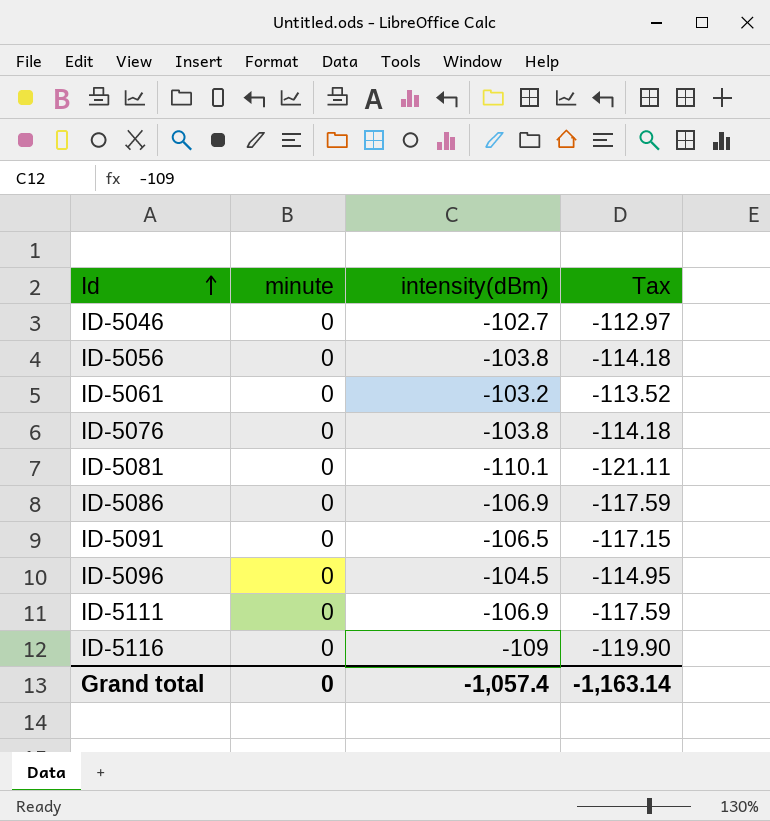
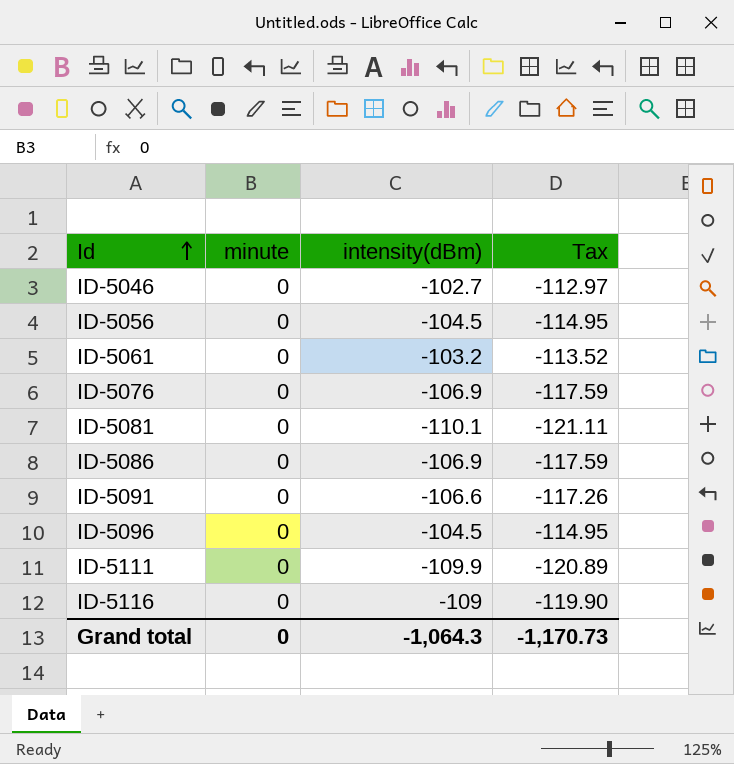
ID-5056 | intensity(dBm): -103.8 -> -104.5
ID-5056 | Tax: -114.18 -> -114.95
ID-5076 | intensity(dBm): -103.8 -> -106.9
ID-5076 | Tax: -114.18 -> -117.59
ID-5091 | intensity(dBm): -106.5 -> -106.6
ID-5091 | Tax: -117.15 -> -117.26
ID-5111 | intensity(dBm): -106.9 -> -109.9
ID-5111 | Tax: -117.59 -> -120.89
Grand total | intensity(dBm): -1,057.4 -> -1,064.3
Grand total | Tax: -1,163.14 -> -1,170.73

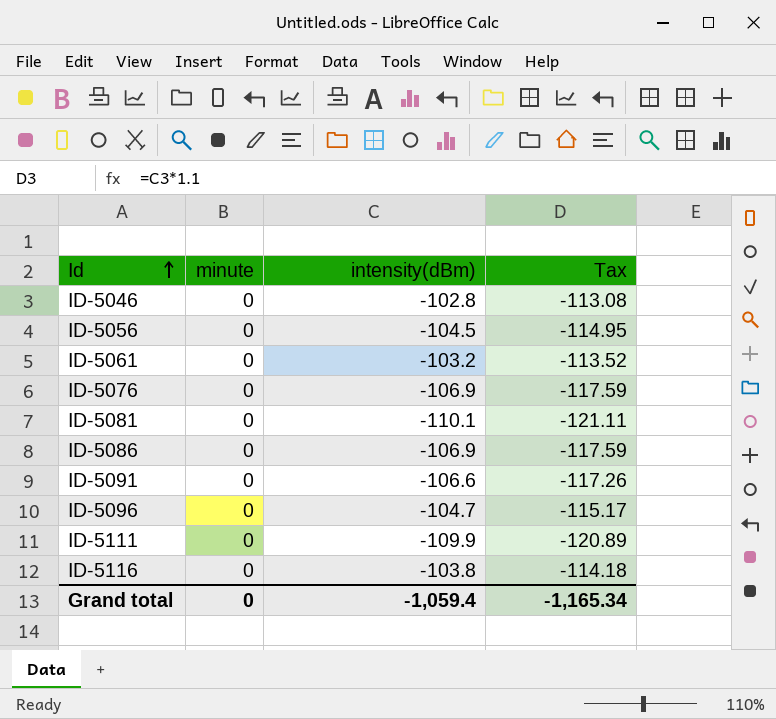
ID-5046 | intensity(dBm): -102.7 -> -102.8
ID-5046 | Tax: -112.97 -> -113.08
ID-5096 | intensity(dBm): -104.5 -> -104.7
ID-5096 | Tax: -114.95 -> -115.17
ID-5116 | intensity(dBm): -109 -> -103.8
ID-5116 | Tax: -119.90 -> -114.18
Grand total | intensity(dBm): -1,064.3 -> -1,059.4
Grand total | Tax: -1,170.73 -> -1,165.34

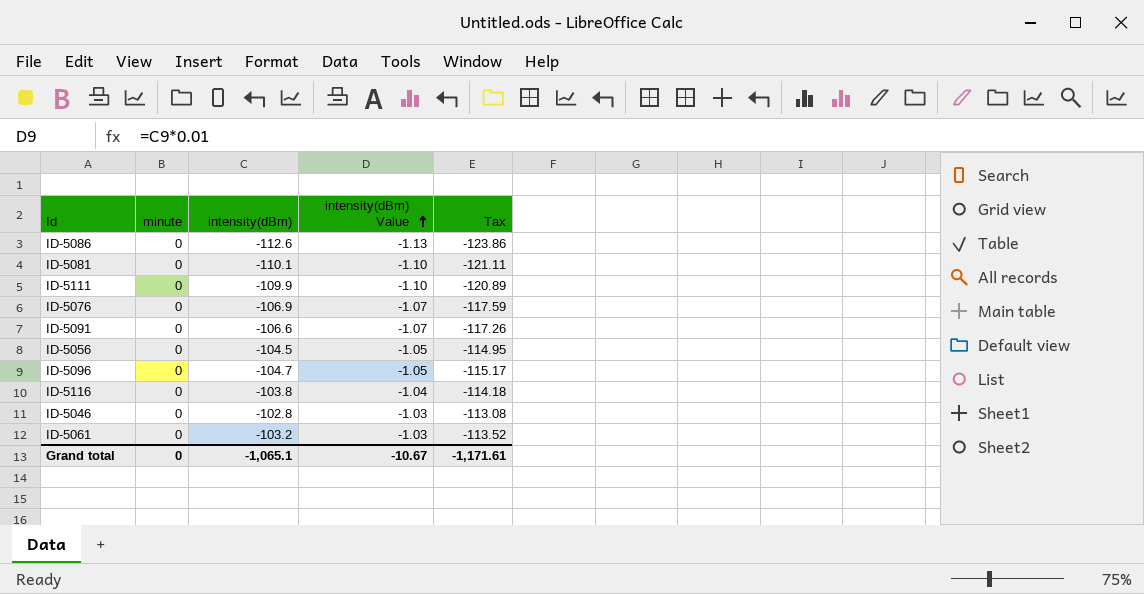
row order: Id ascending -> intensity(dBm) Value ascending
column intensity(dBm) Value | formula: none -> [intensity(dBm)] * 0.01
ID-5086 | intensity(dBm): -106.9 -> -112.6
ID-5086 | Tax: -117.59 -> -123.86
Grand total | intensity(dBm): -1,059.4 -> -1,065.1
Grand total | Tax: -1,165.34 -> -1,171.61

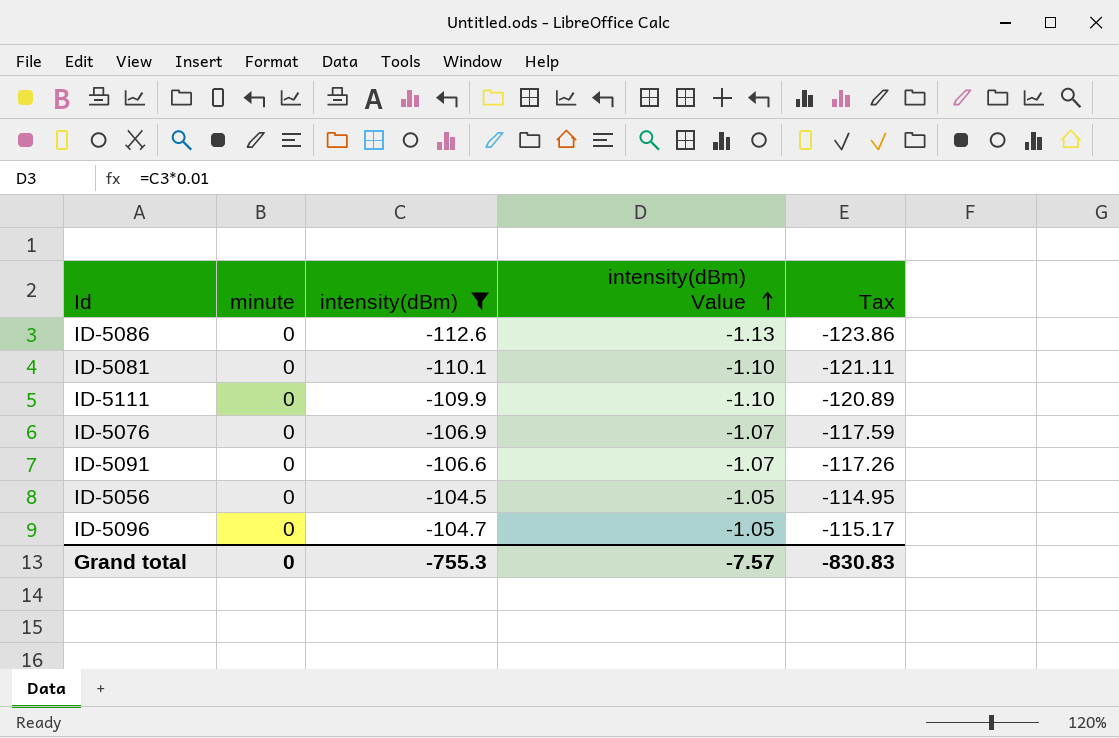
filter: none -> intensity(dBm) <= -104.5
Grand total | intensity(dBm): -1,065.1 -> -755.3
Grand total | intensity(dBm) Value: -10.67 -> -7.57
Grand total | Tax: -1,171.61 -> -830.83

